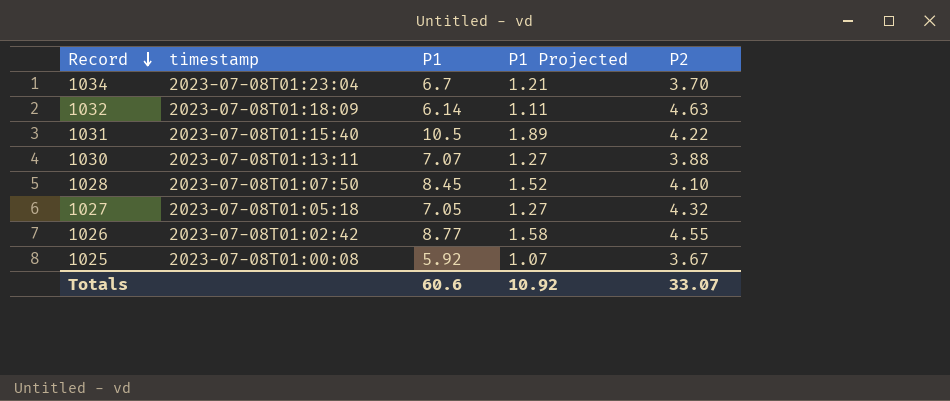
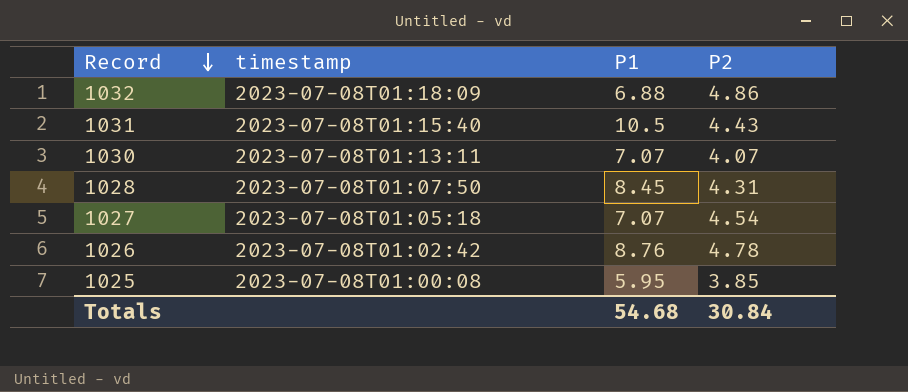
column P1 Projected | formula: [P1] * 0.18 -> none
row 1034: 2023-07-08T01:23:04 | 6.7 | 1.21 | 3.70 -> none
1032 | P1: 6.14 -> 6.88
1032 | P2: 4.63 -> 4.86
1031 | P2: 4.22 -> 4.43
1030 | P2: 3.88 -> 4.07
1028 | P2: 4.10 -> 4.31
1027 | P1: 7.05 -> 7.07
1027 | P2: 4.32 -> 4.54
1026 | P1: 8.77 -> 8.76
1026 | P2: 4.55 -> 4.78
1025 | P1: 5.92 -> 5.95
1025 | P2: 3.67 -> 3.85
Totals | P1: 60.6 -> 54.68
Totals | P2: 33.07 -> 30.84

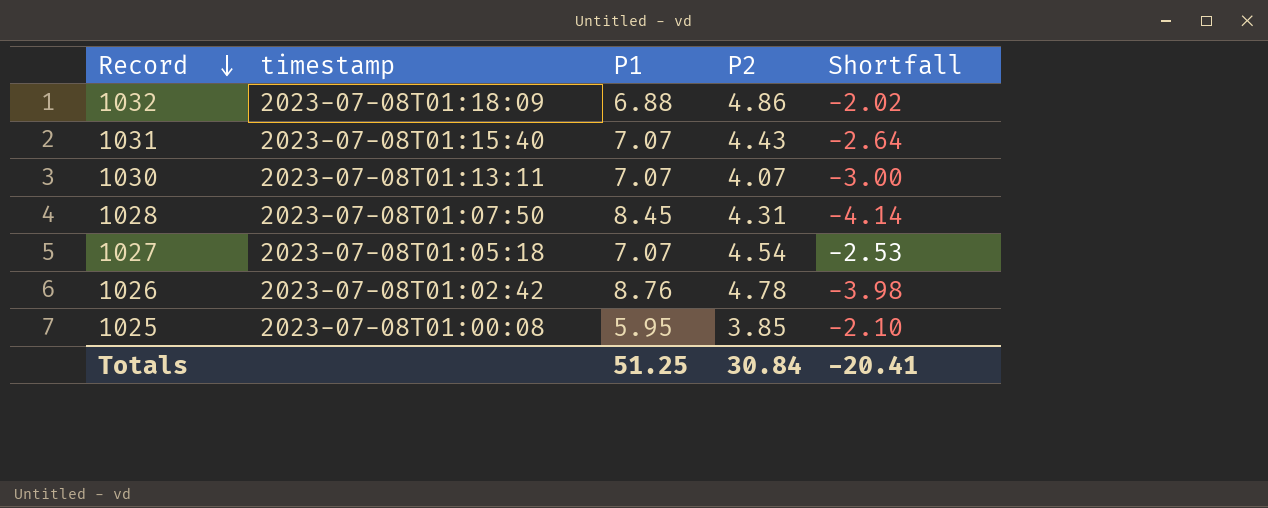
column Shortfall | formula: none -> [P2] - [P1]
1031 | P1: 10.5 -> 7.07
Totals | P1: 54.68 -> 51.25

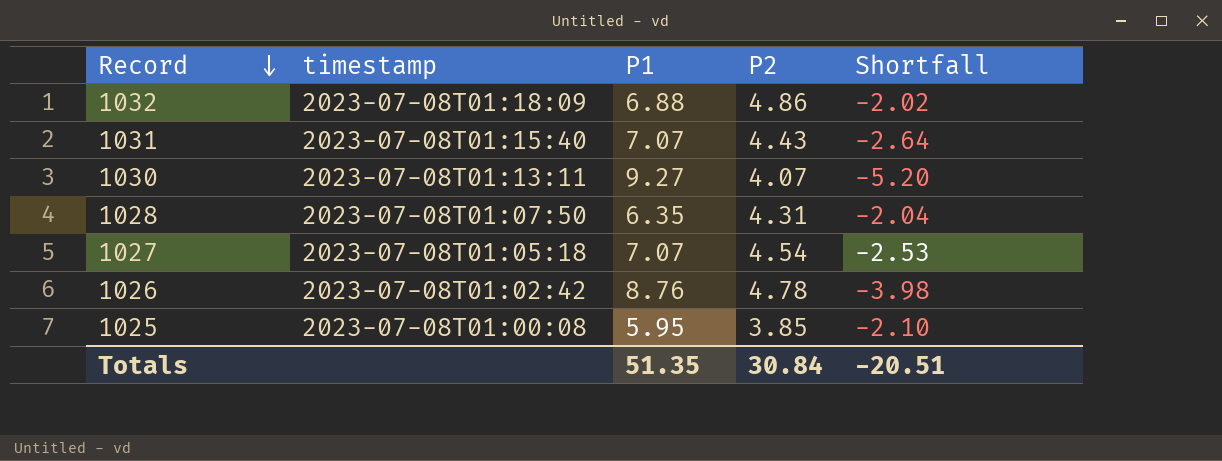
1030 | P1: 7.07 -> 9.27
1030 | Shortfall: -3.00 -> -5.20
1028 | P1: 8.45 -> 6.35
1028 | Shortfall: -4.14 -> -2.04
Totals | P1: 51.25 -> 51.35
Totals | Shortfall: -20.41 -> -20.51

